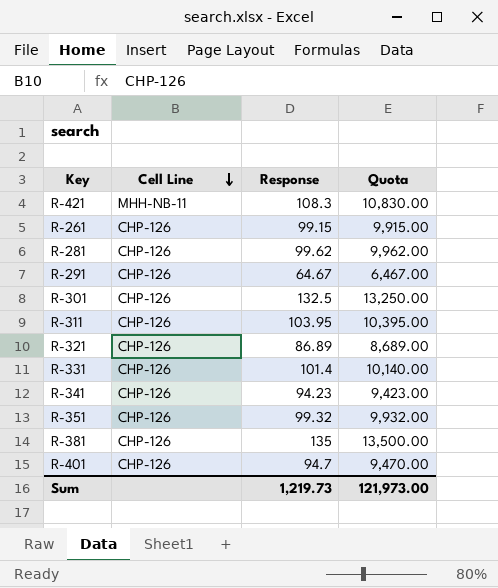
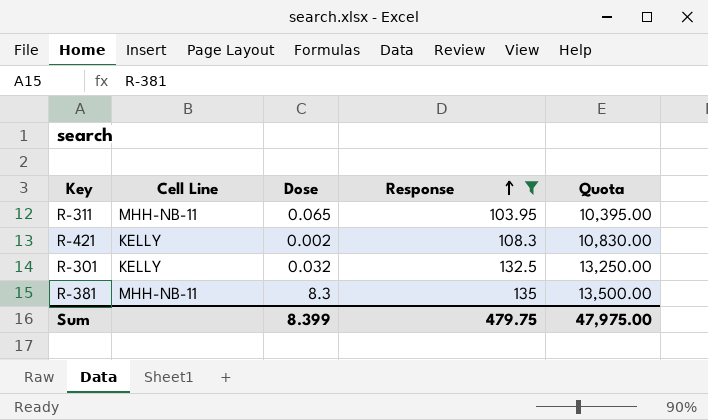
filter: none -> Response >= 103.95
row order: Cell Line descending -> Response ascending
column Dose | position: none -> 3
R-311 | Cell Line: CHP-126 -> MHH-NB-11
R-421 | Cell Line: MHH-NB-11 -> KELLY
R-301 | Cell Line: CHP-126 -> KELLY
R-381 | Cell Line: CHP-126 -> MHH-NB-11
Sum | Response: 1,219.73 -> 479.75
Sum | Quota: 121,973.00 -> 47,975.00

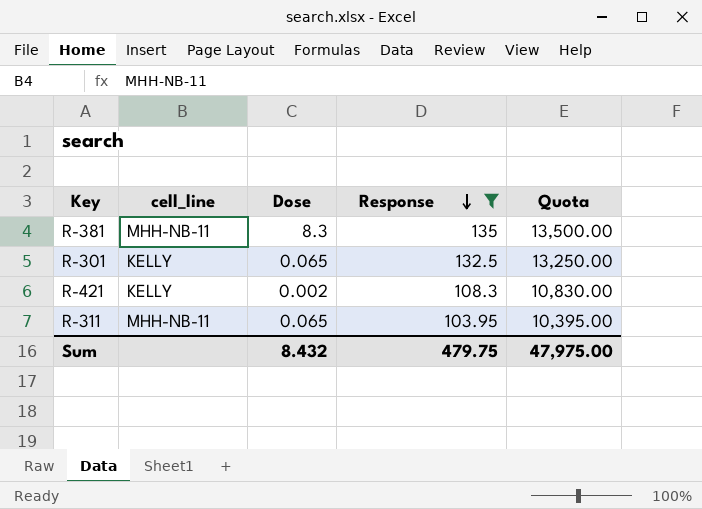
row order: Response ascending -> Response descending
column name: Cell Line -> cell_line
R-301 | Dose: 0.032 -> 0.065
Sum | Dose: 8.399 -> 8.432

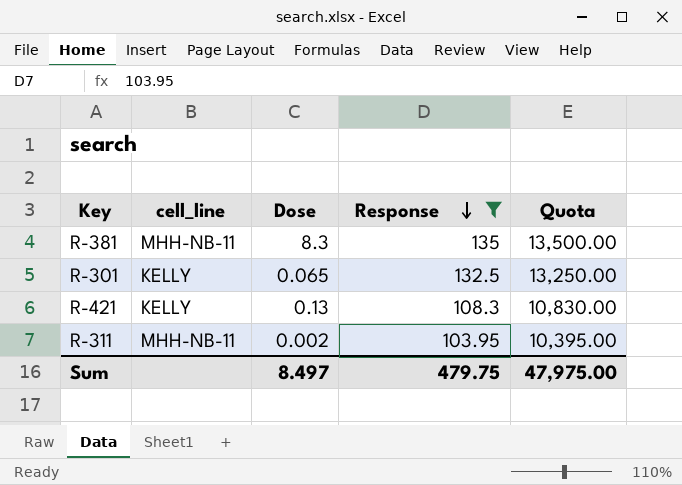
R-421 | Dose: 0.002 -> 0.13
R-311 | Dose: 0.065 -> 0.002
Sum | Dose: 8.432 -> 8.497

